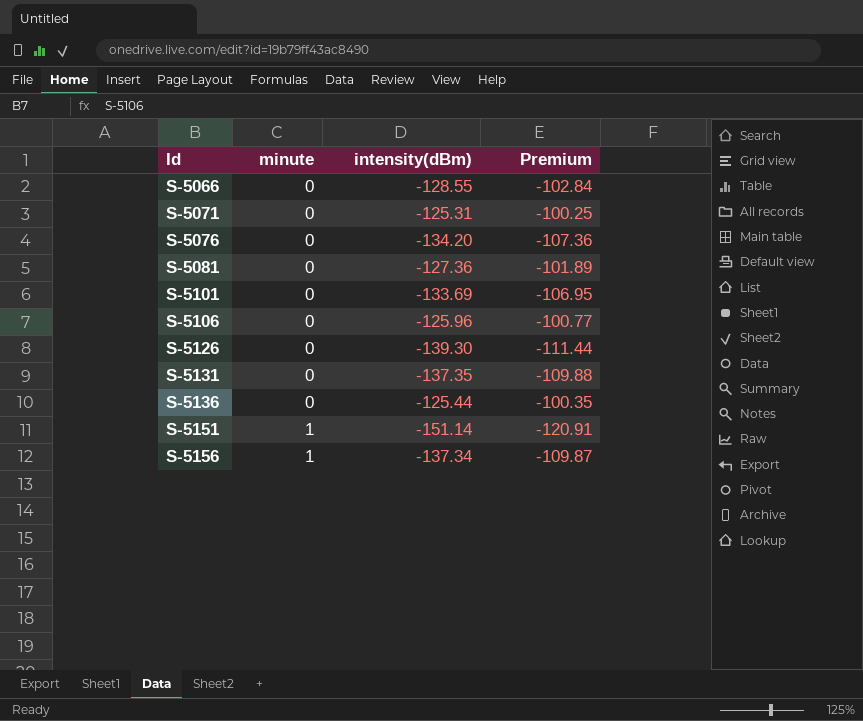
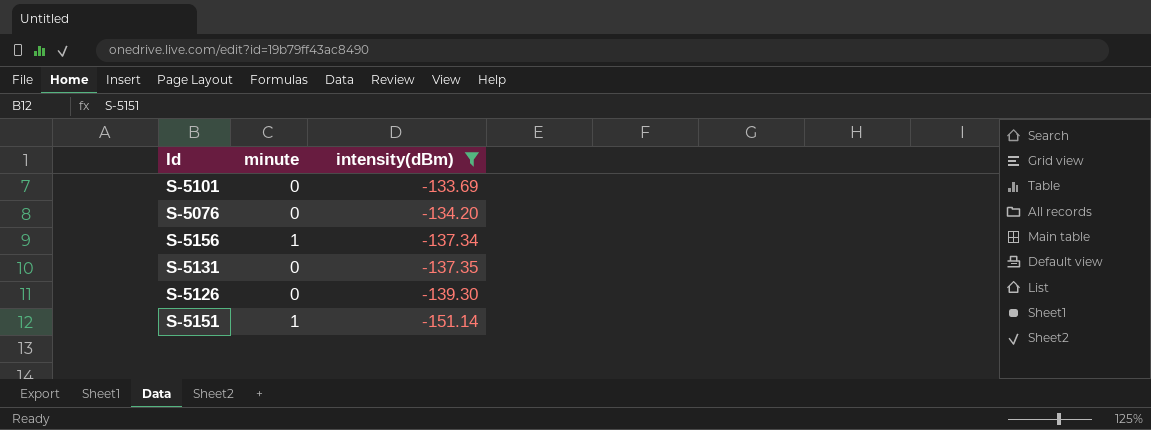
filter: none -> intensity(dBm) <= -133.69
row order: Id ascending -> intensity(dBm) descending
column Premium | formula: [intensity(dBm)] * 0.8 -> none

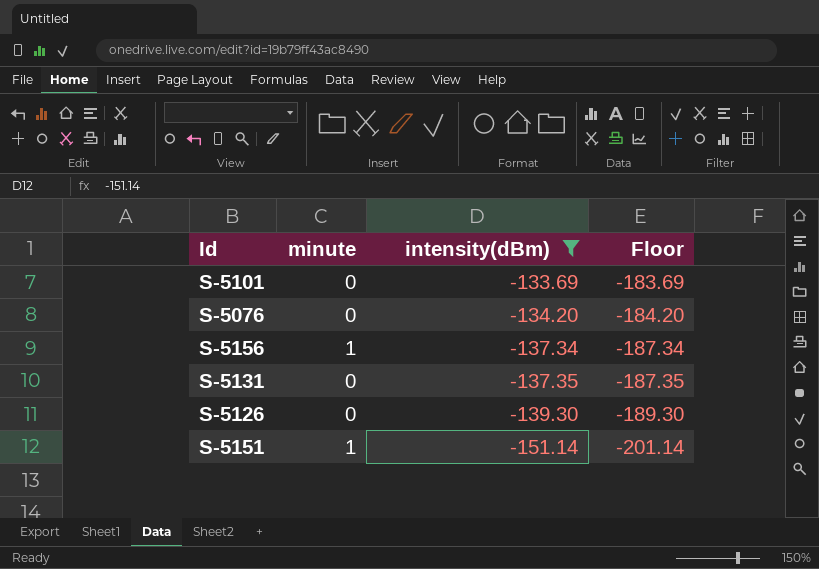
column Floor | formula: none -> [intensity(dBm)] - 50

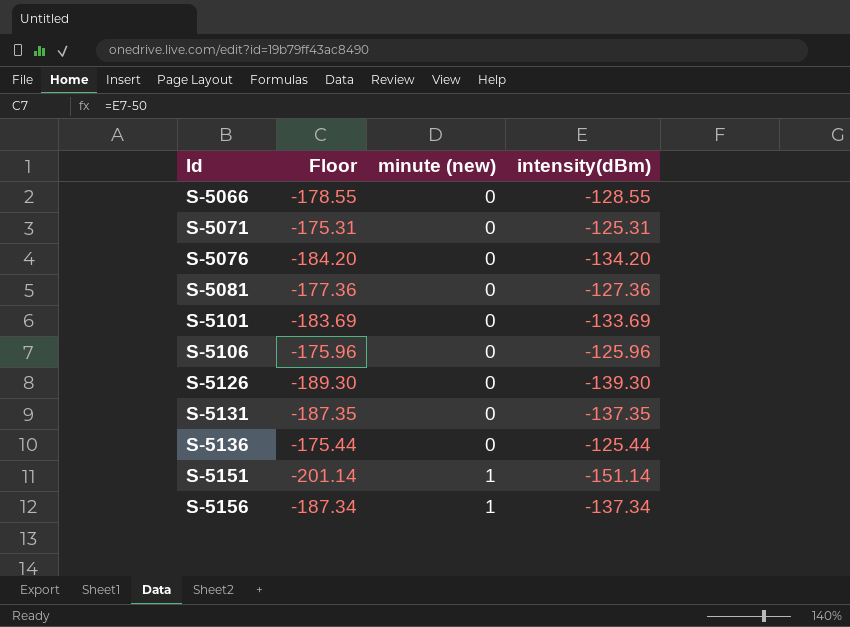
filter: intensity(dBm) <= -133.69 -> none
row order: intensity(dBm) descending -> Id ascending
column Floor | position: 4 -> 2
column name: minute -> minute (new)

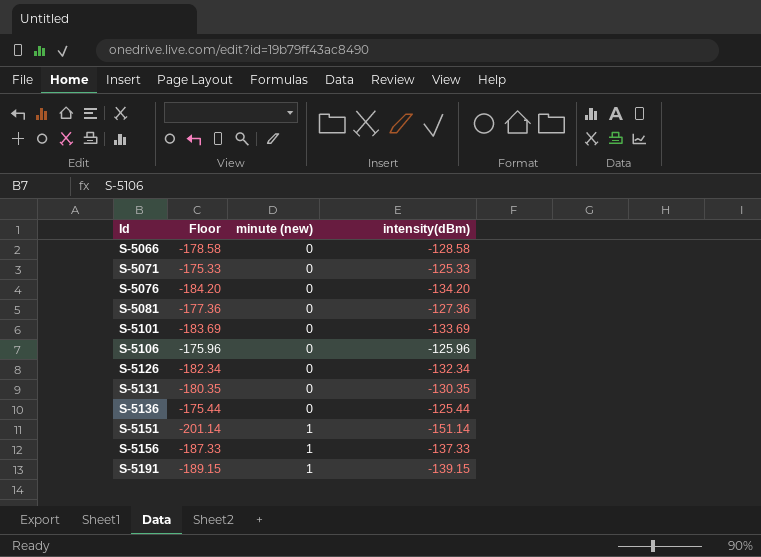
S-5066 | Floor: -178.55 -> -178.58
S-5066 | intensity(dBm): -128.55 -> -128.58
S-5071 | Floor: -175.31 -> -175.33
S-5071 | intensity(dBm): -125.31 -> -125.33
S-5126 | Floor: -189.30 -> -182.34
S-5126 | intensity(dBm): -139.30 -> -132.34
S-5131 | Floor: -187.35 -> -180.35
S-5131 | intensity(dBm): -137.35 -> -130.35
S-5156 | Floor: -187.34 -> -187.33
S-5156 | intensity(dBm): -137.34 -> -137.33
row S-5191: none -> -189.15 | 1 | -139.15

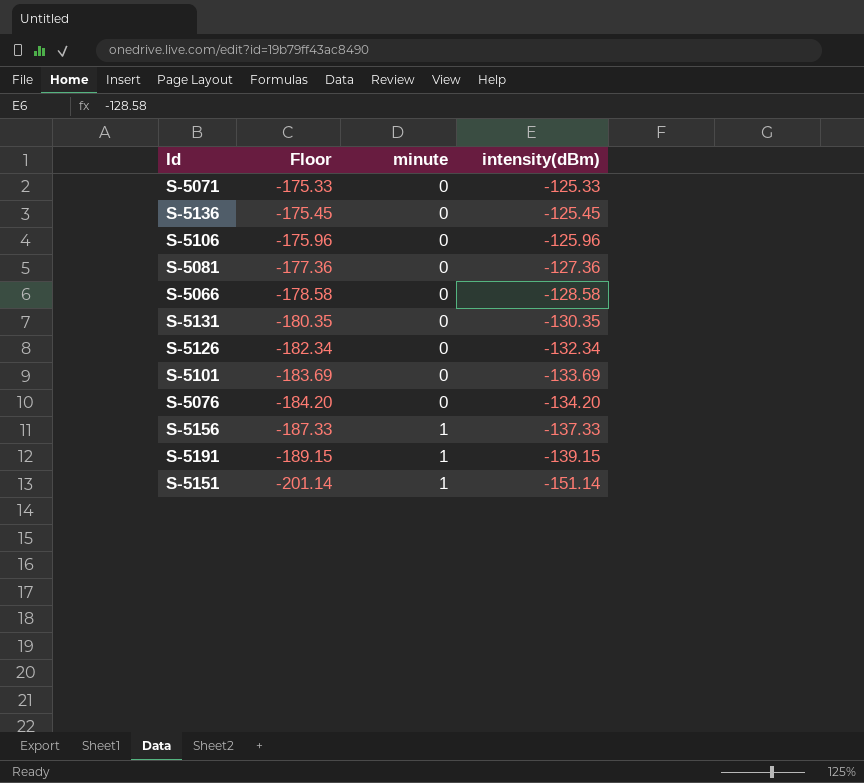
row order: Id ascending -> Floor descending
column name: minute (new) -> minute
S-5136 | Floor: -175.44 -> -175.45
S-5136 | intensity(dBm): -125.44 -> -125.45

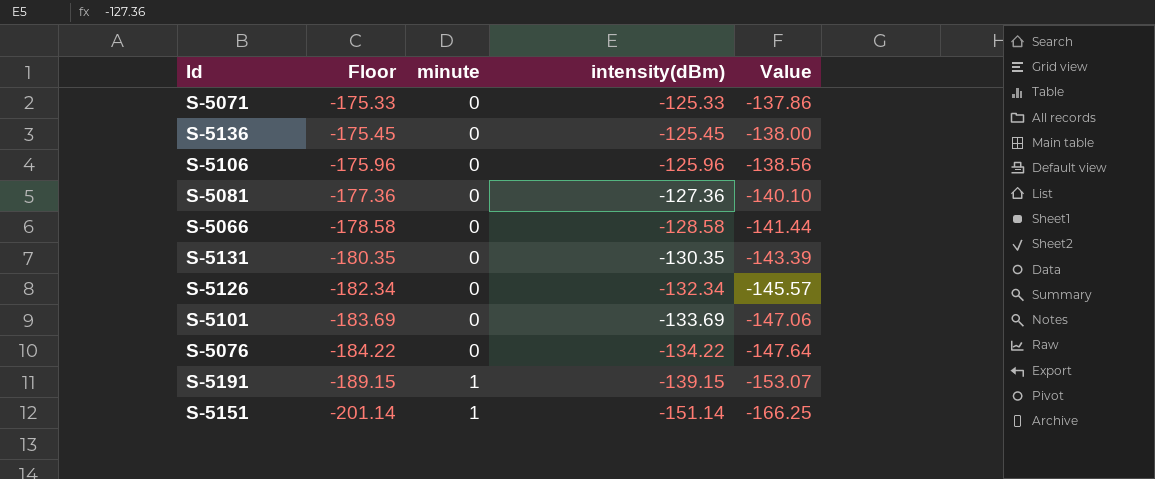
column Value | formula: none -> [intensity(dBm)] * 1.1
row S-5156: -187.33 | 1 | -137.33 -> none
S-5076 | Floor: -184.20 -> -184.22
S-5076 | intensity(dBm): -134.20 -> -134.22

